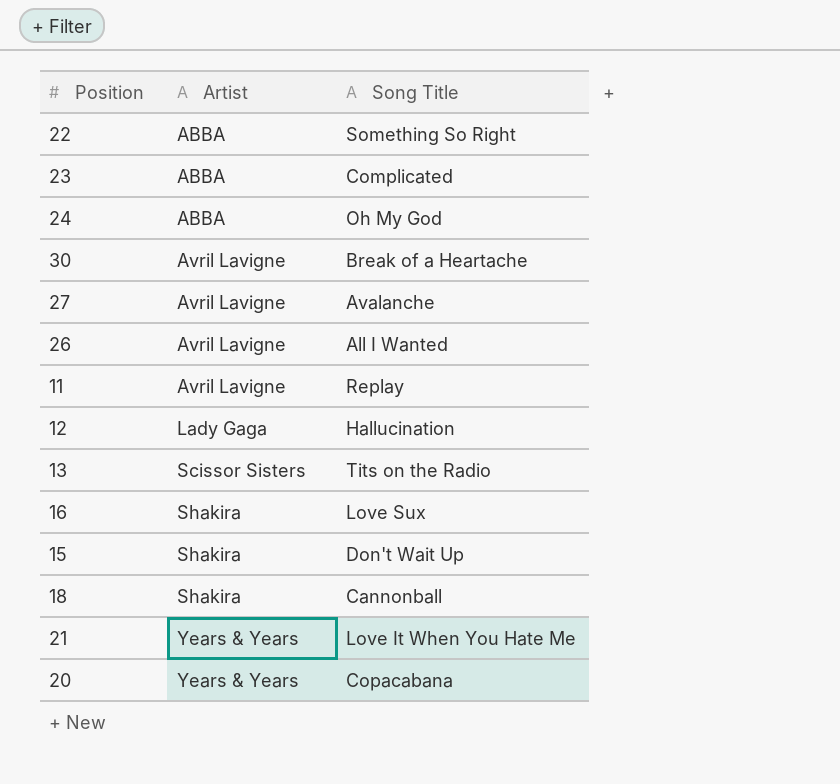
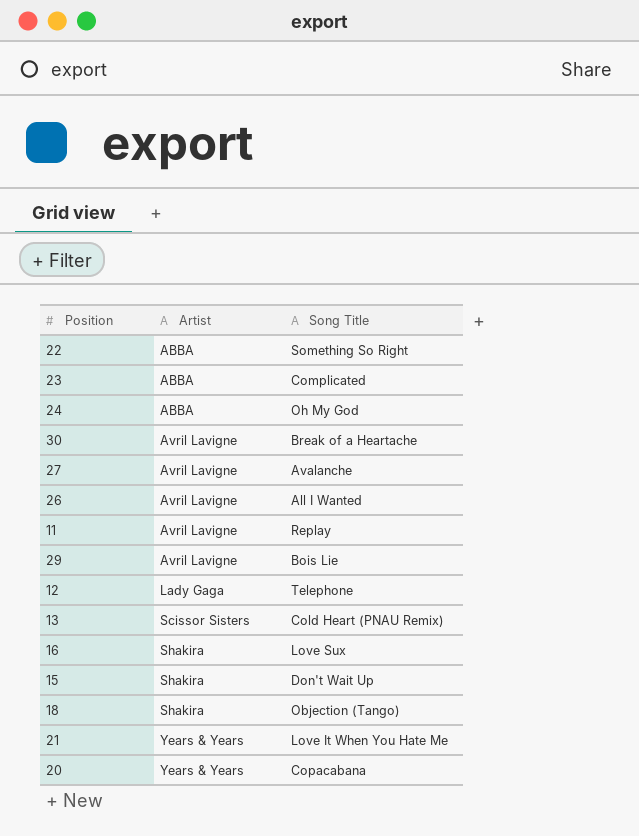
row 29: none -> Avril Lavigne | Bois Lie
12 | Song Title: Hallucination -> Telephone
13 | Song Title: Tits on the Radio -> Cold Heart (PNAU Remix)
18 | Song Title: Cannonball -> Objection (Tango)

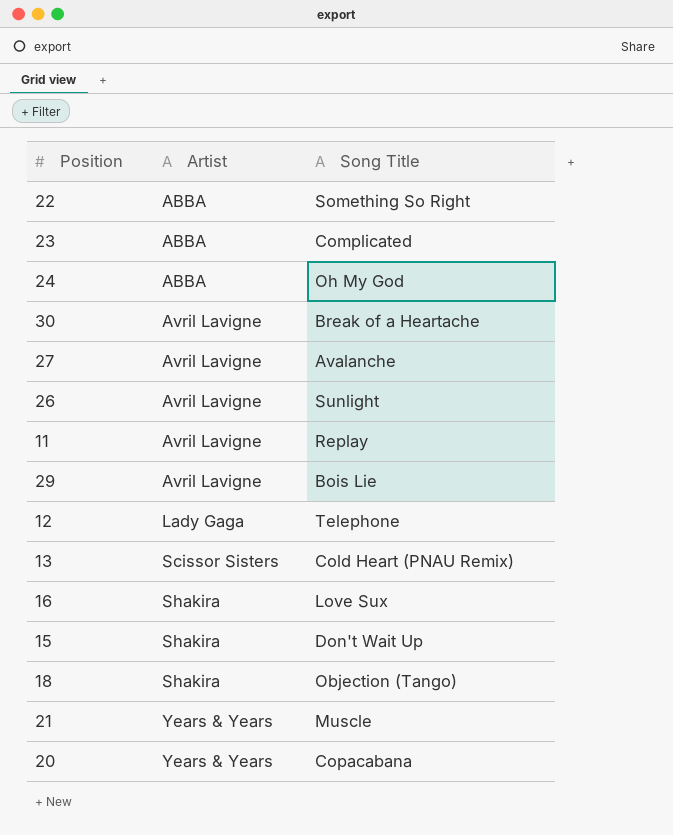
26 | Song Title: All I Wanted -> Sunlight
21 | Song Title: Love It When You Hate Me -> Muscle

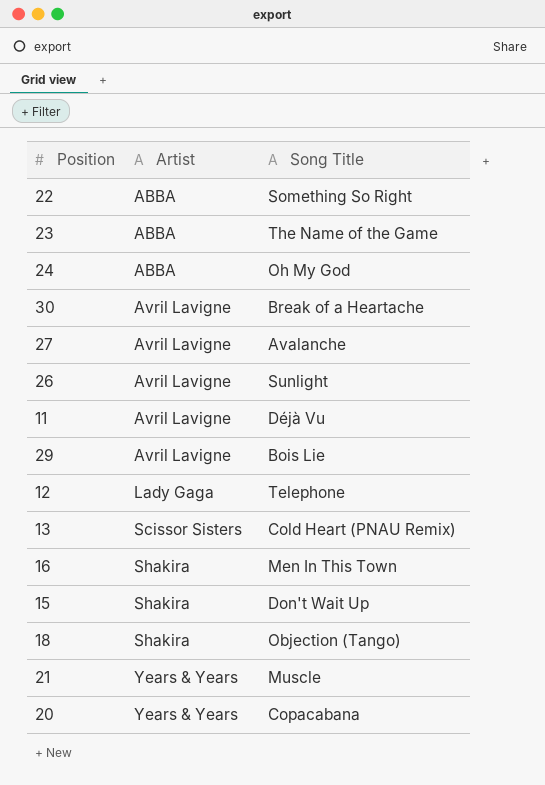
23 | Song Title: Complicated -> The Name of the Game
11 | Song Title: Replay -> Déjà Vu
16 | Song Title: Love Sux -> Men In This Town

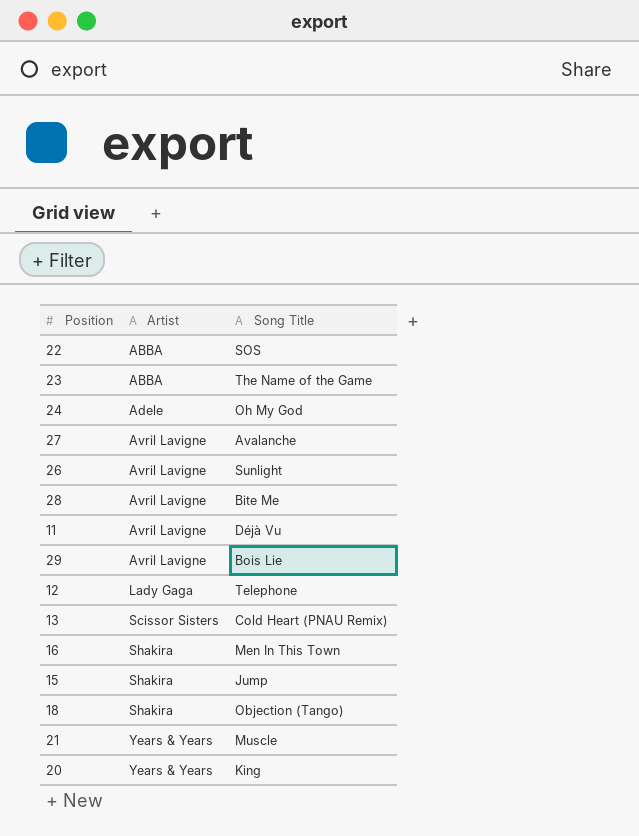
row 30: Avril Lavigne | Break of a Heartache -> none
22 | Song Title: Something So Right -> SOS
24 | Artist: ABBA -> Adele
row 28: none -> Avril Lavigne | Bite Me
15 | Song Title: Don't Wait Up -> Jump
20 | Song Title: Copacabana -> King

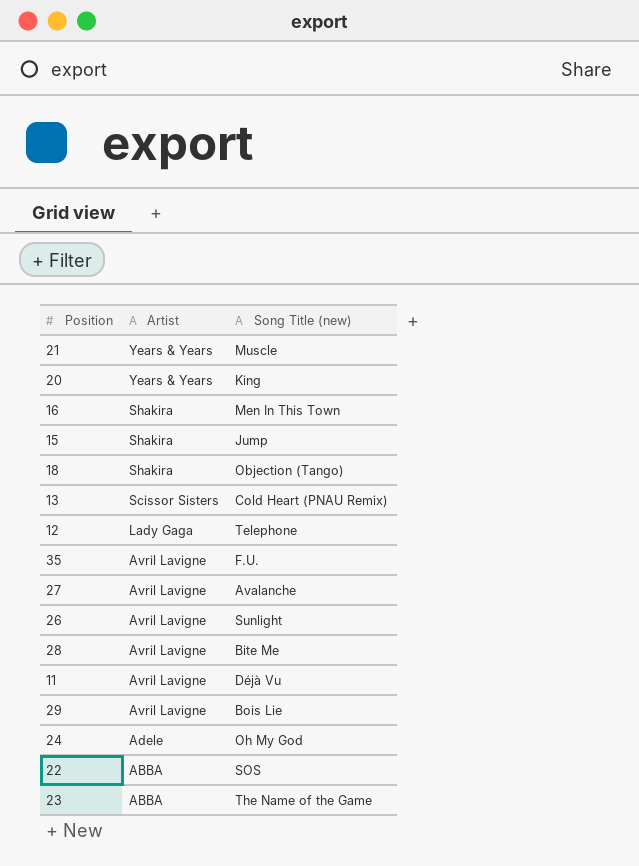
row order: Artist ascending -> Artist descending
column name: Song Title -> Song Title (new)
row 35: none -> Avril Lavigne | F.U.

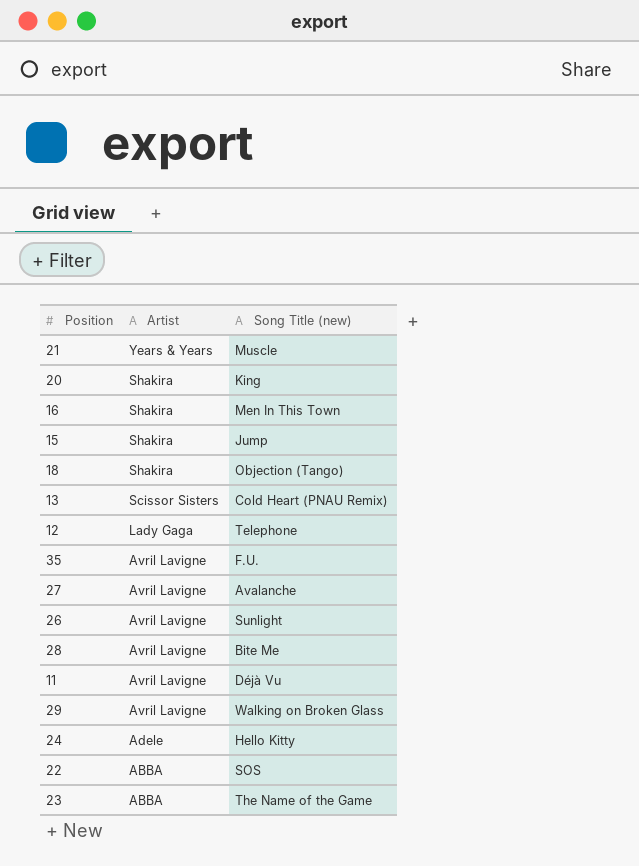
20 | Artist: Years & Years -> Shakira
29 | Song Title (new): Bois Lie -> Walking on Broken Glass
24 | Song Title (new): Oh My God -> Hello Kitty

